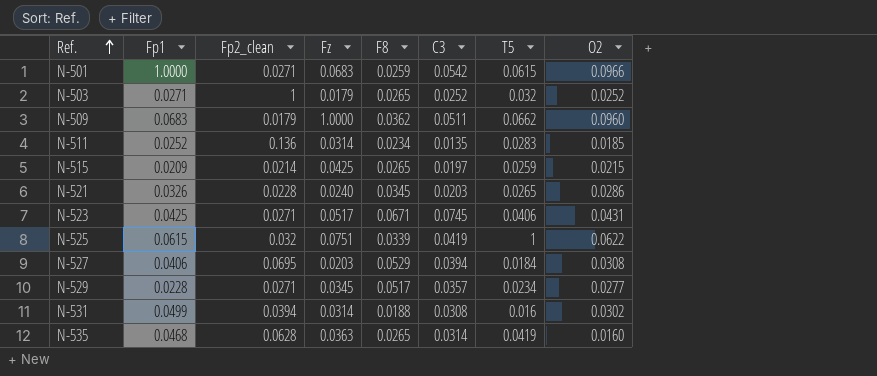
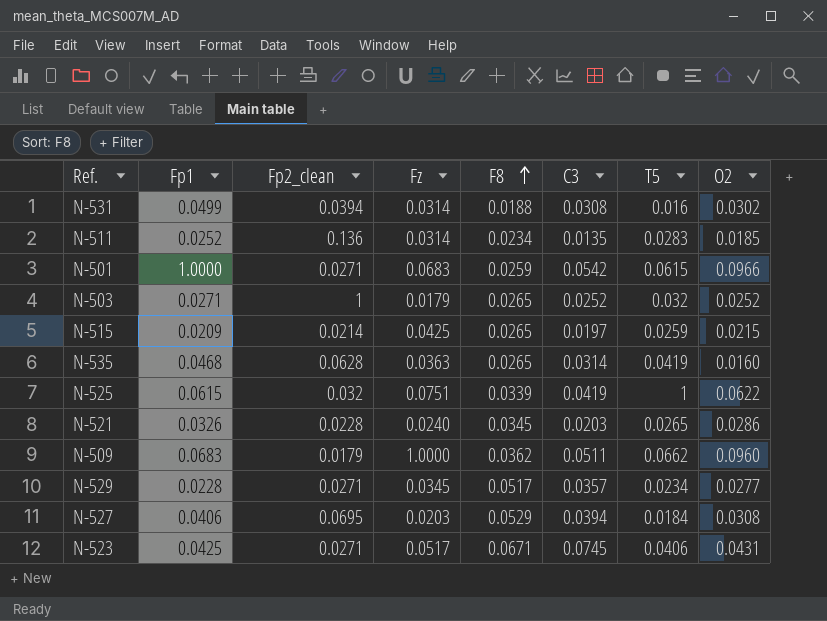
row order: Ref. ascending -> F8 ascending

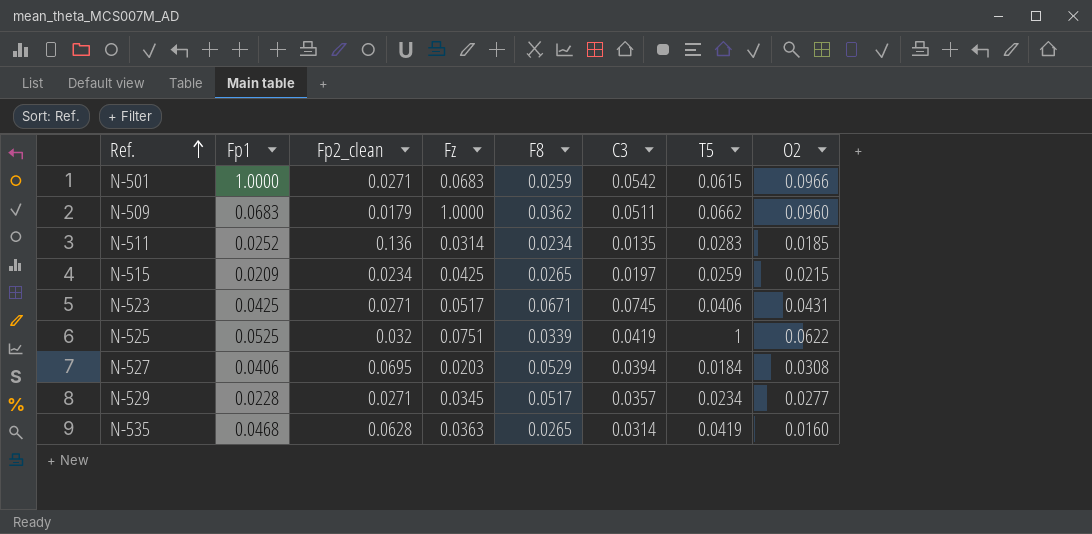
row order: F8 ascending -> Ref. ascending
row N-531: 0.0499 | 0.0394 | 0.0314 | 0.0188 | 0.0308 | 0.016 | 0.0302 -> none
row N-503: 0.0271 | 1 | 0.0179 | 0.0265 | 0.0252 | 0.032 | 0.0252 -> none
row N-521: 0.0326 | 0.0228 | 0.0240 | 0.0345 | 0.0203 | 0.0265 | 0.0286 -> none
N-515 | Fp2_clean: 0.0214 -> 0.0234
N-525 | Fp1: 0.0615 -> 0.0525

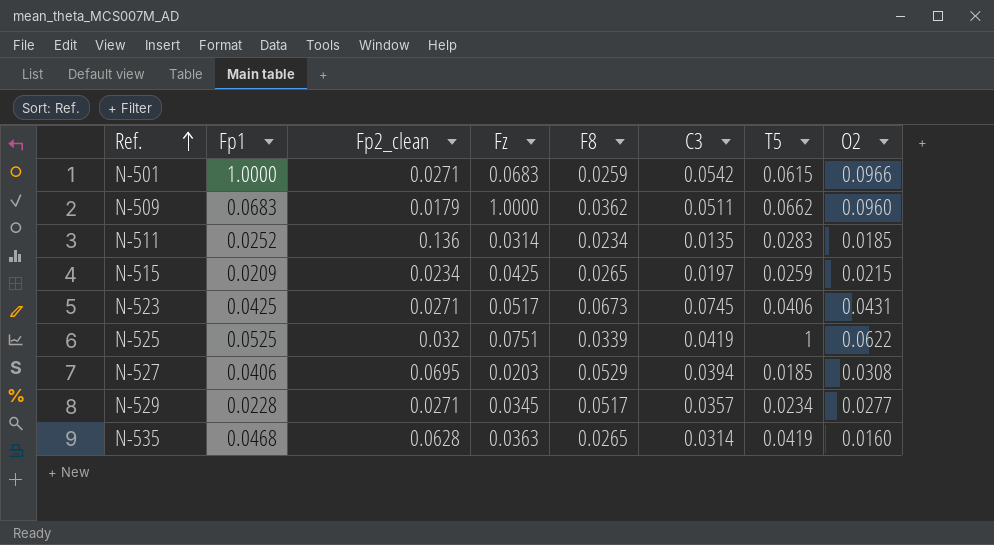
N-523 | F8: 0.0671 -> 0.0673
N-527 | T5: 0.0184 -> 0.0185

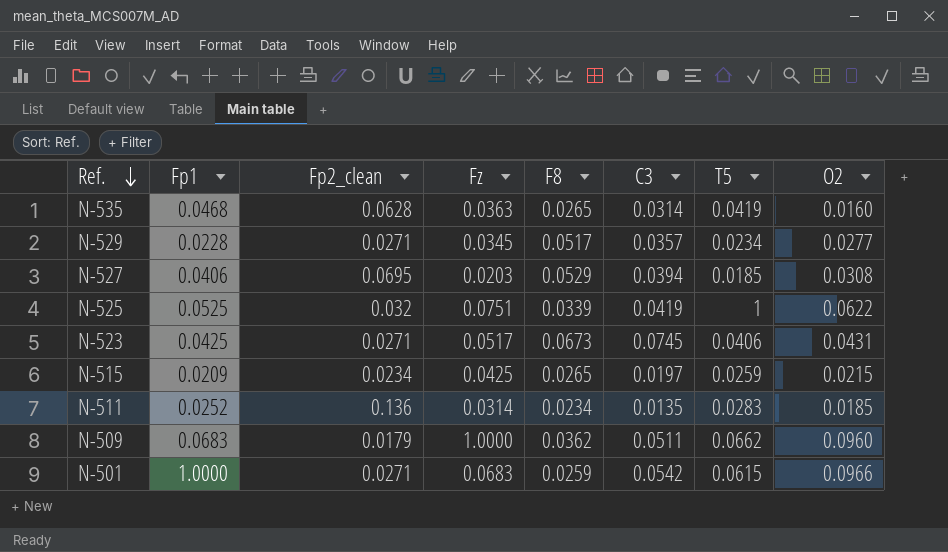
row order: Ref. ascending -> Ref. descending

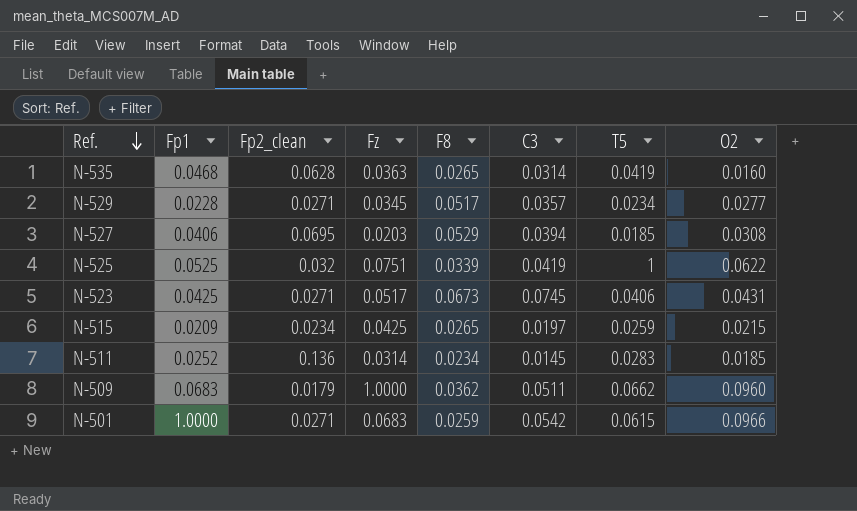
N-511 | C3: 0.0135 -> 0.0145

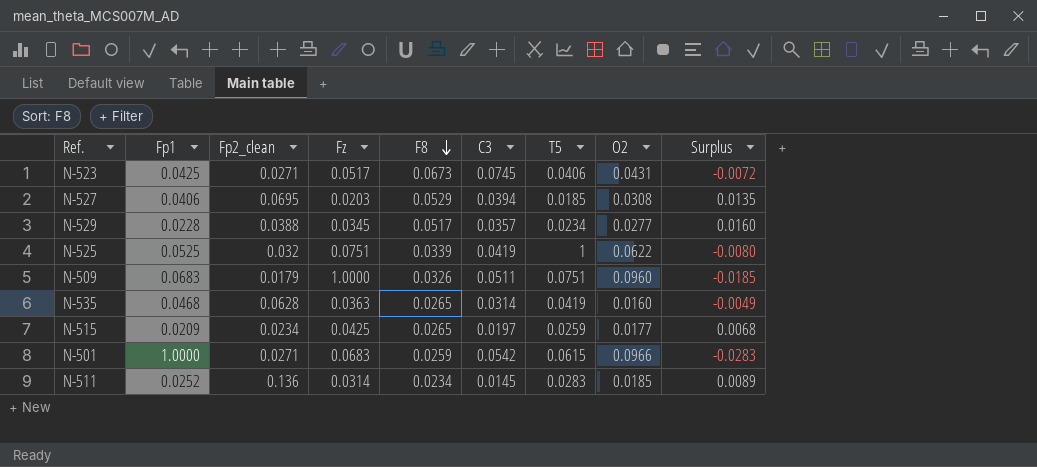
row order: Ref. descending -> F8 descending
column Surplus | formula: none -> [F8] - [C3]
N-529 | Fp2_clean: 0.0271 -> 0.0388
N-509 | F8: 0.0362 -> 0.0326
N-509 | T5: 0.0662 -> 0.0751
N-515 | O2: 0.0215 -> 0.0177

